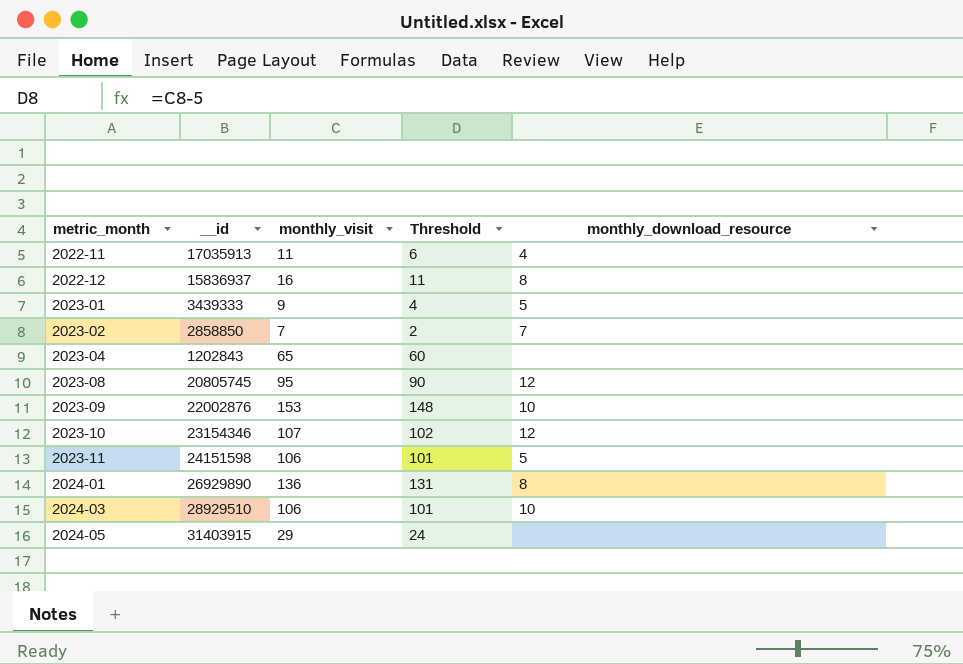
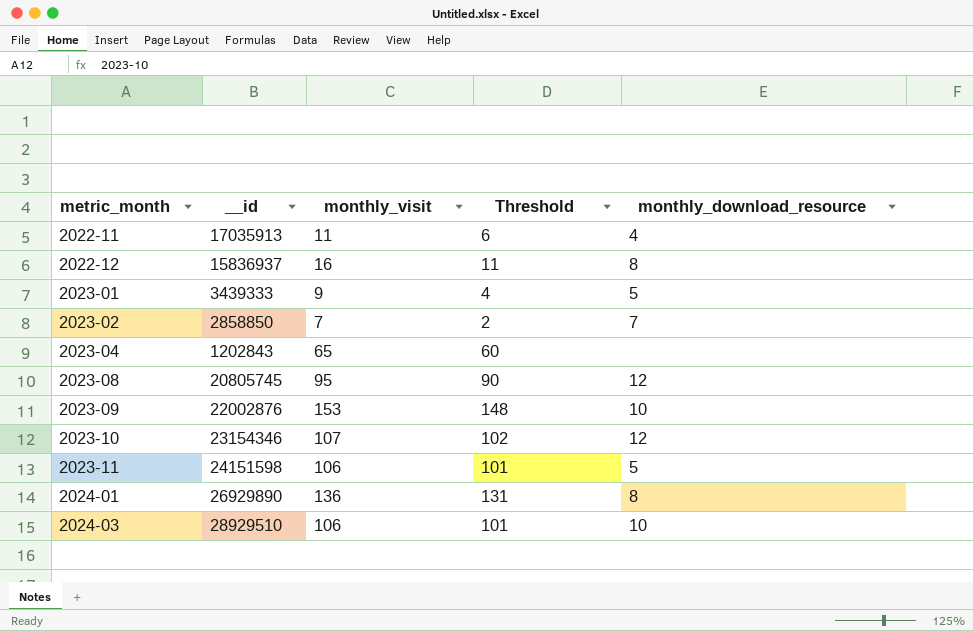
row 2024-05: 31403915 | 29 | 24 | none -> none

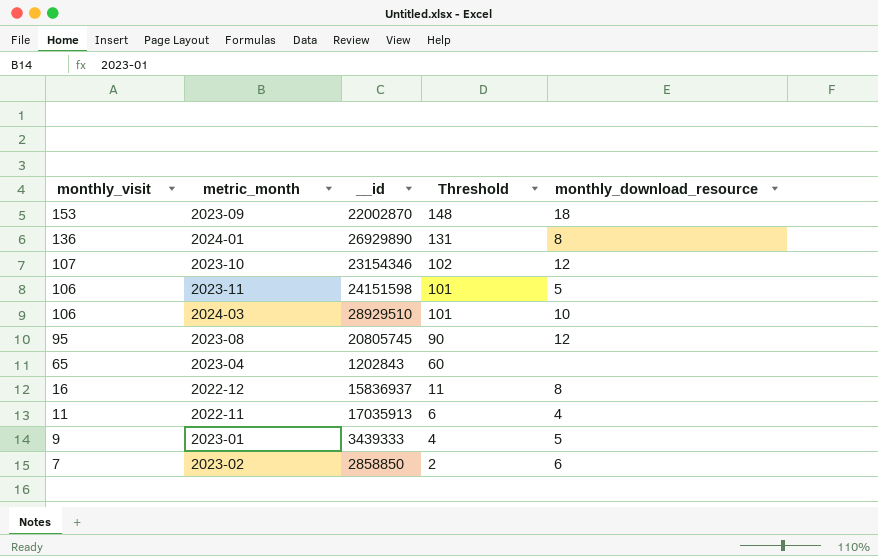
row order: metric_month ascending -> monthly_visit descending
column monthly_visit | position: 3 -> 1
2023-09 | __id: 22002876 -> 22002870
2023-09 | monthly_download_resource: 10 -> 18
2023-02 | monthly_download_resource: 7 -> 6

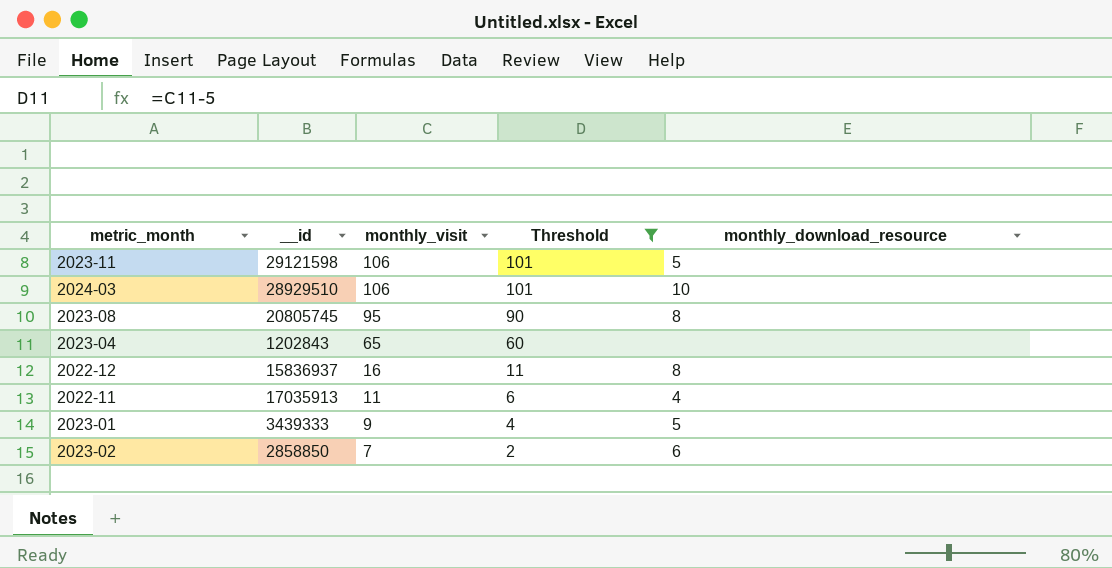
filter: none -> Threshold <= 101
column monthly_visit | position: 1 -> 3
2023-11 | __id: 24151598 -> 29121598
2023-08 | monthly_download_resource: 12 -> 8

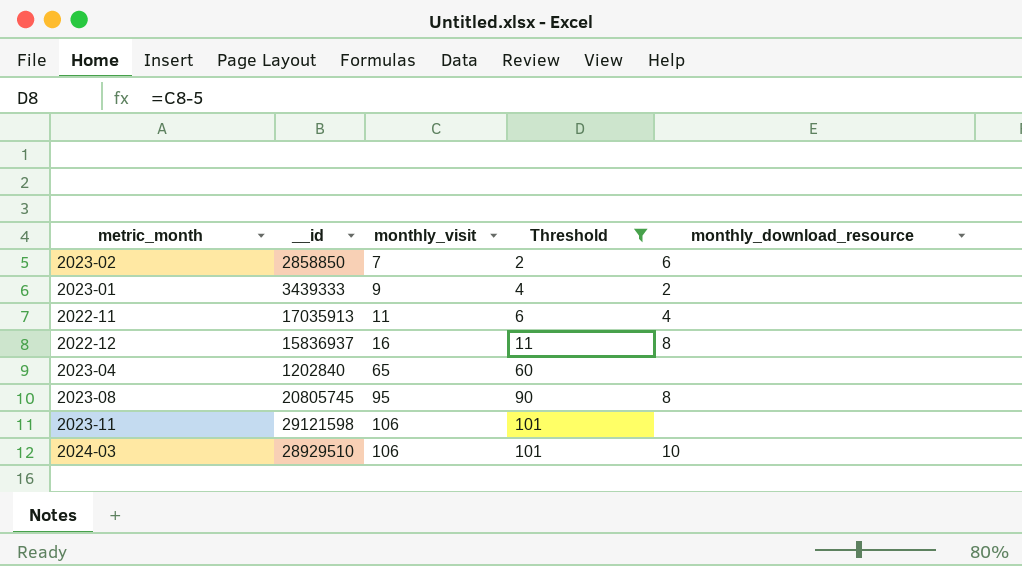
row order: monthly_visit descending -> monthly_visit ascending
2023-01 | monthly_download_resource: 5 -> 2
2023-04 | __id: 1202843 -> 1202840
2023-11 | monthly_download_resource: 5 -> none

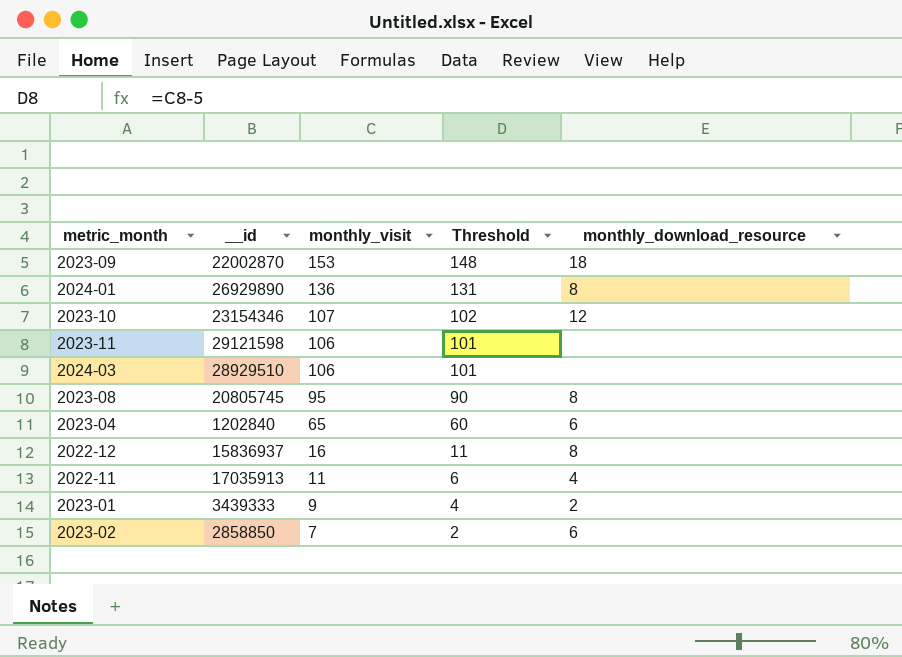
filter: Threshold <= 101 -> none
row order: monthly_visit ascending -> monthly_visit descending
2024-03 | monthly_download_resource: 10 -> none
2023-04 | monthly_download_resource: none -> 6

